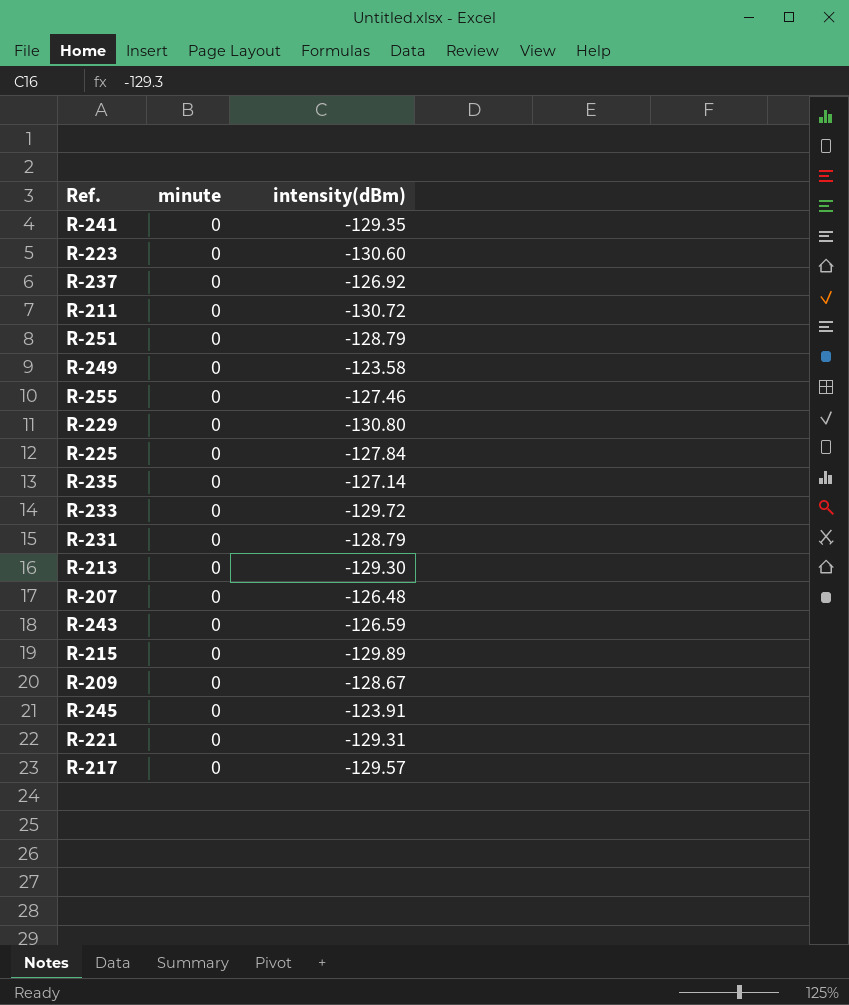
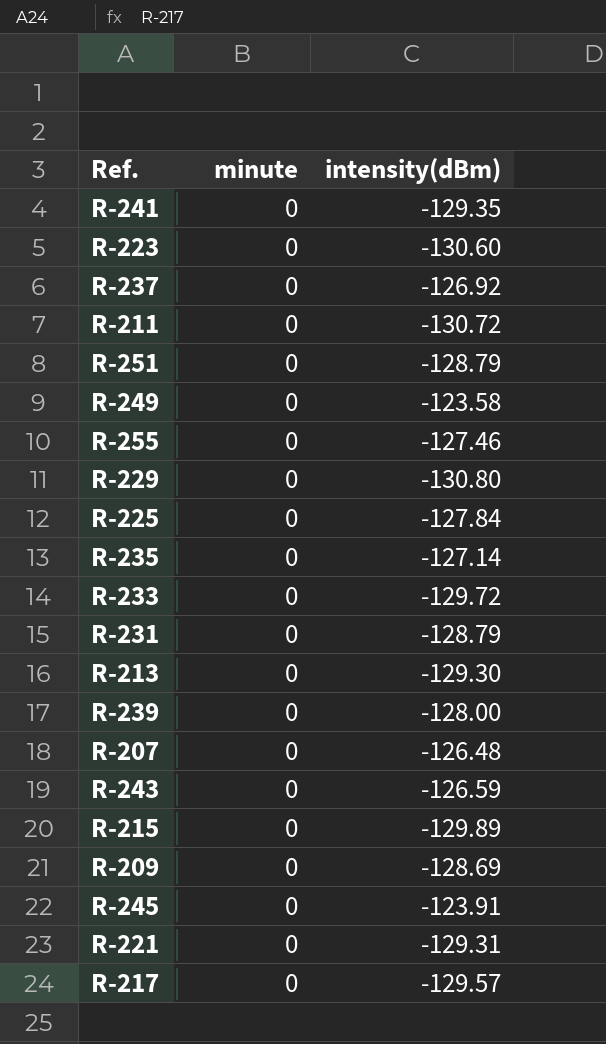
row R-239: none -> 0 | -128.00
R-209 | intensity(dBm): -128.67 -> -128.69

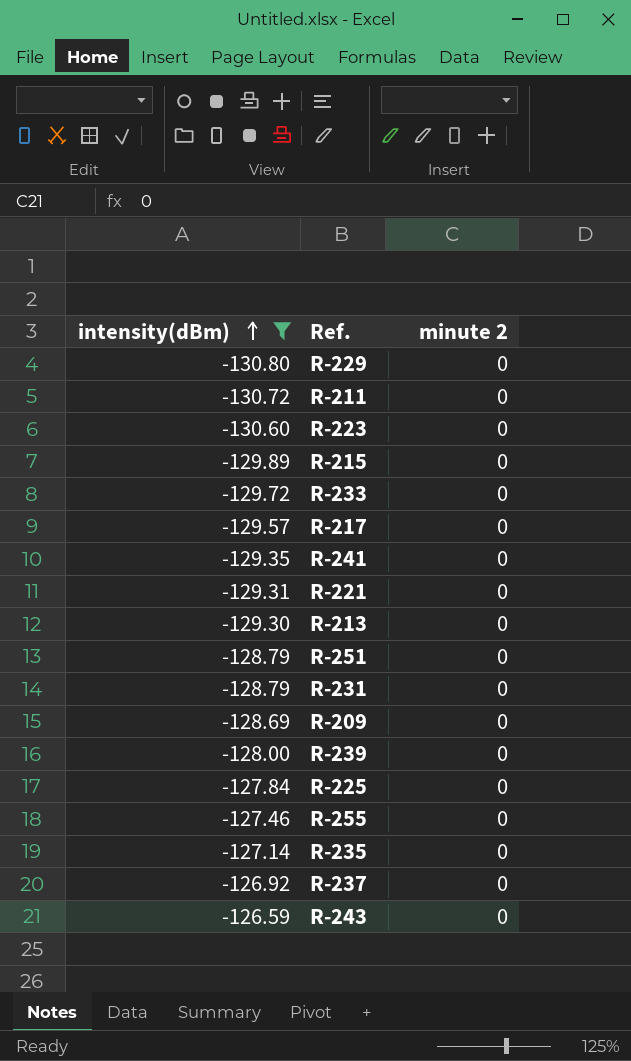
filter: none -> intensity(dBm) <= -126.59
row order: none -> intensity(dBm) ascending
column intensity(dBm) | position: 3 -> 1
column name: minute -> minute 2

